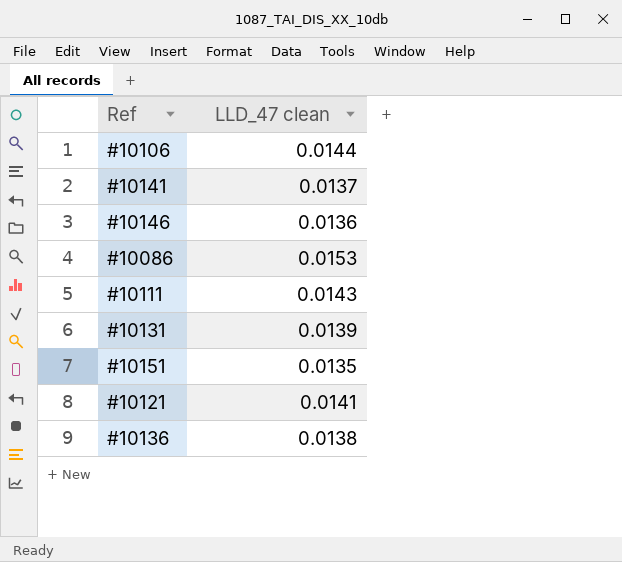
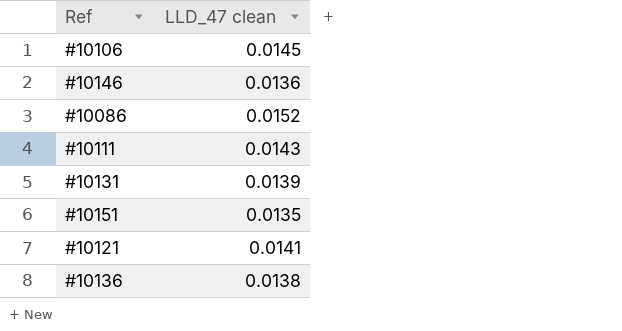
row #10141: 0.0137 -> none
#10106 | LLD_47 clean: 0.0144 -> 0.0145
#10086 | LLD_47 clean: 0.0153 -> 0.0152

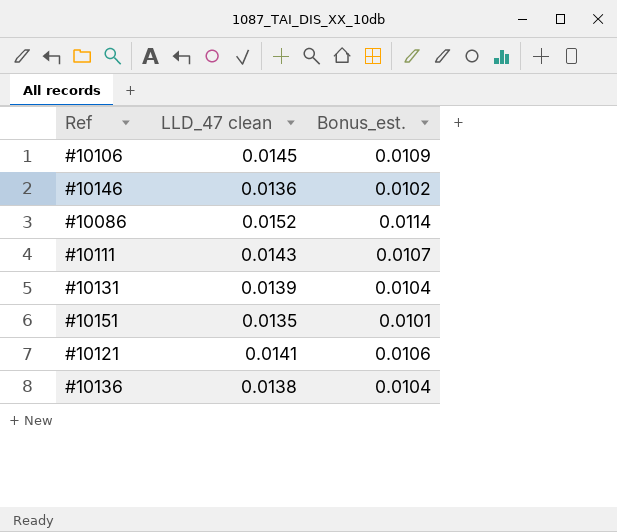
column Bonus_est. | formula: none -> [LLD_47 clean] * 0.75

